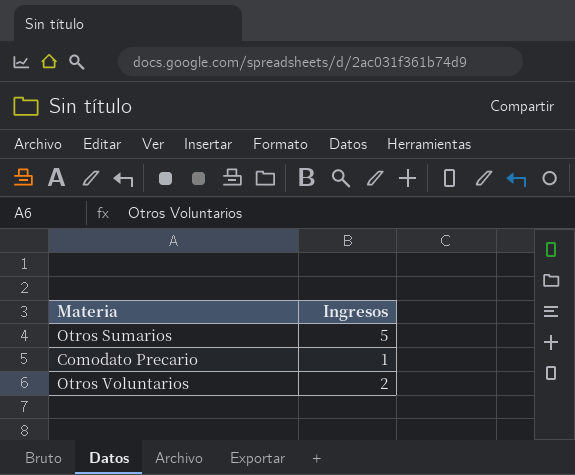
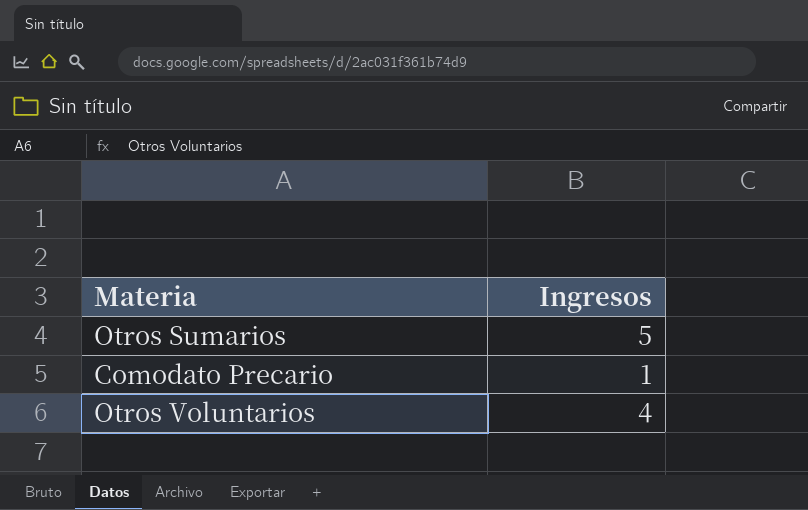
Otros Voluntarios | Ingresos: 2 -> 4

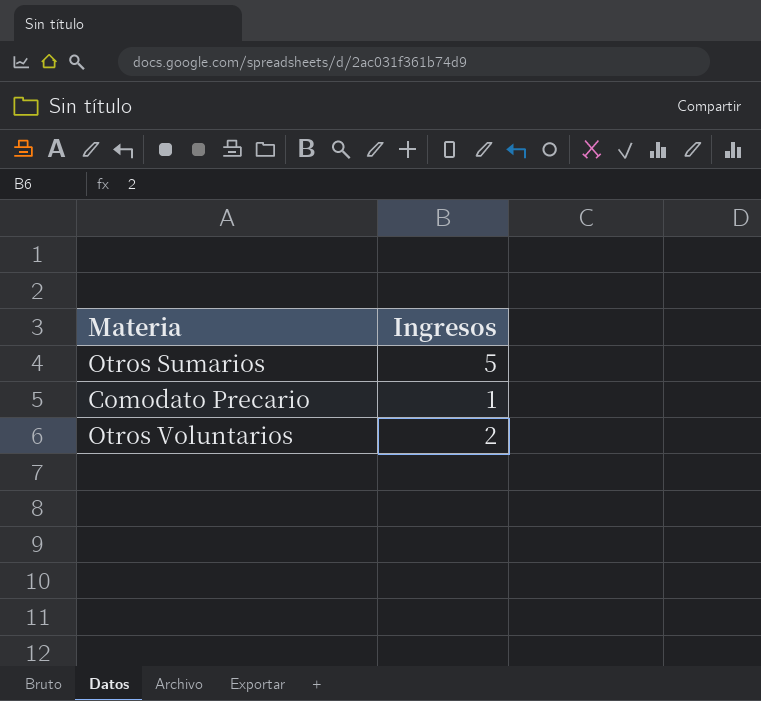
Otros Voluntarios | Ingresos: 4 -> 2

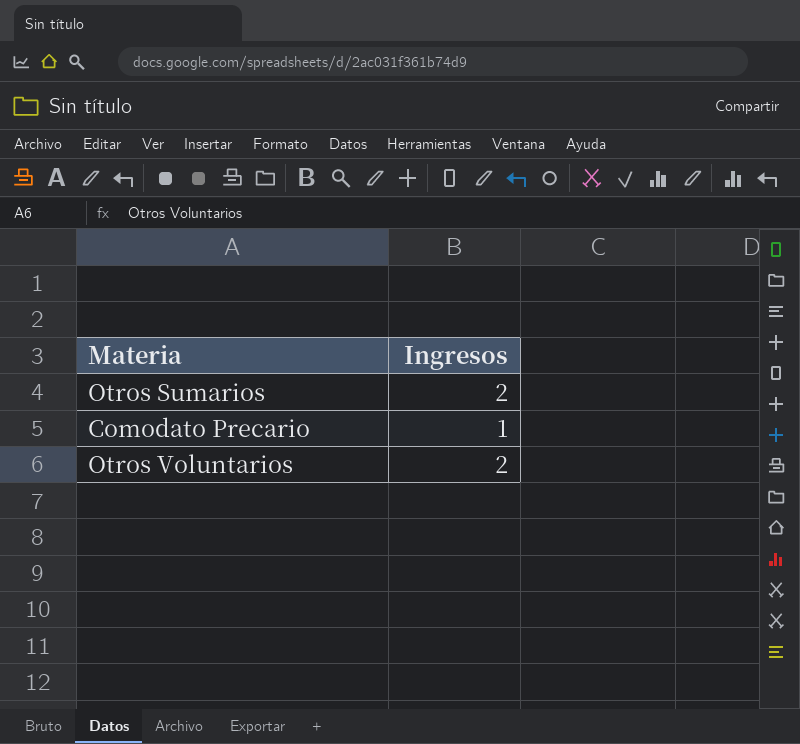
Otros Sumarios | Ingresos: 5 -> 2

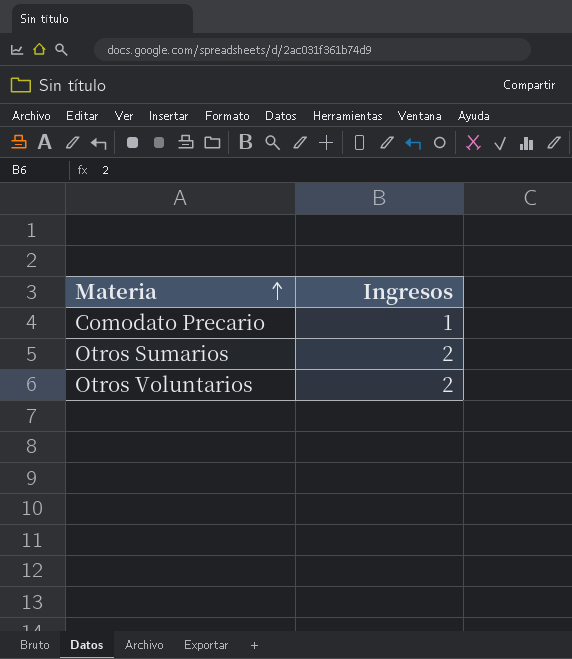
row order: none -> Materia ascending

